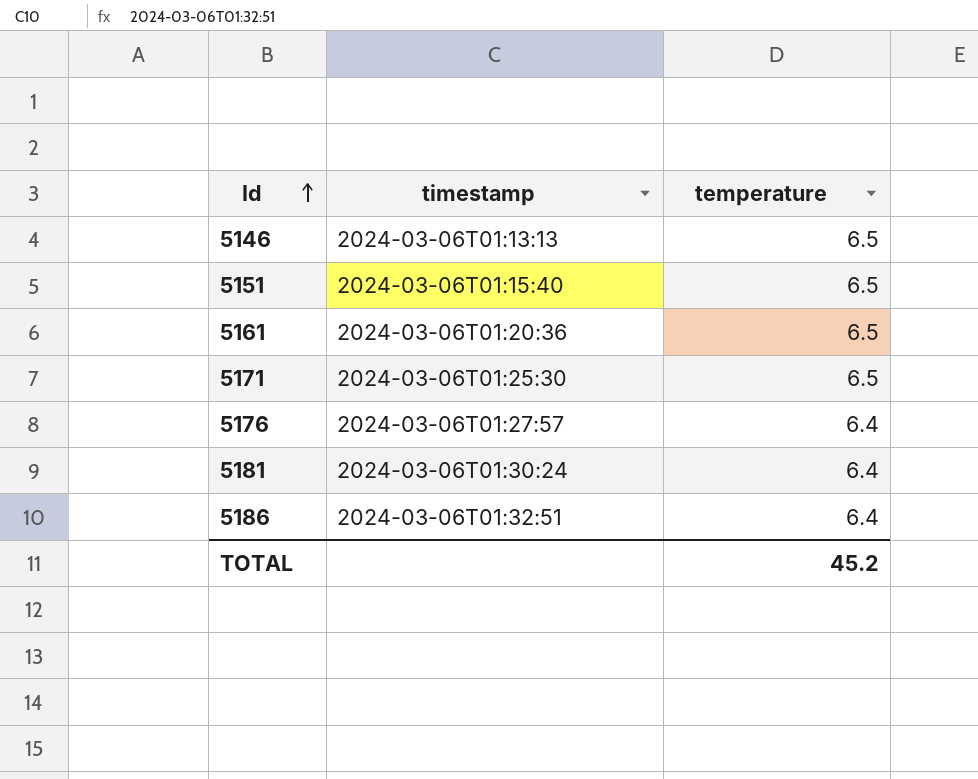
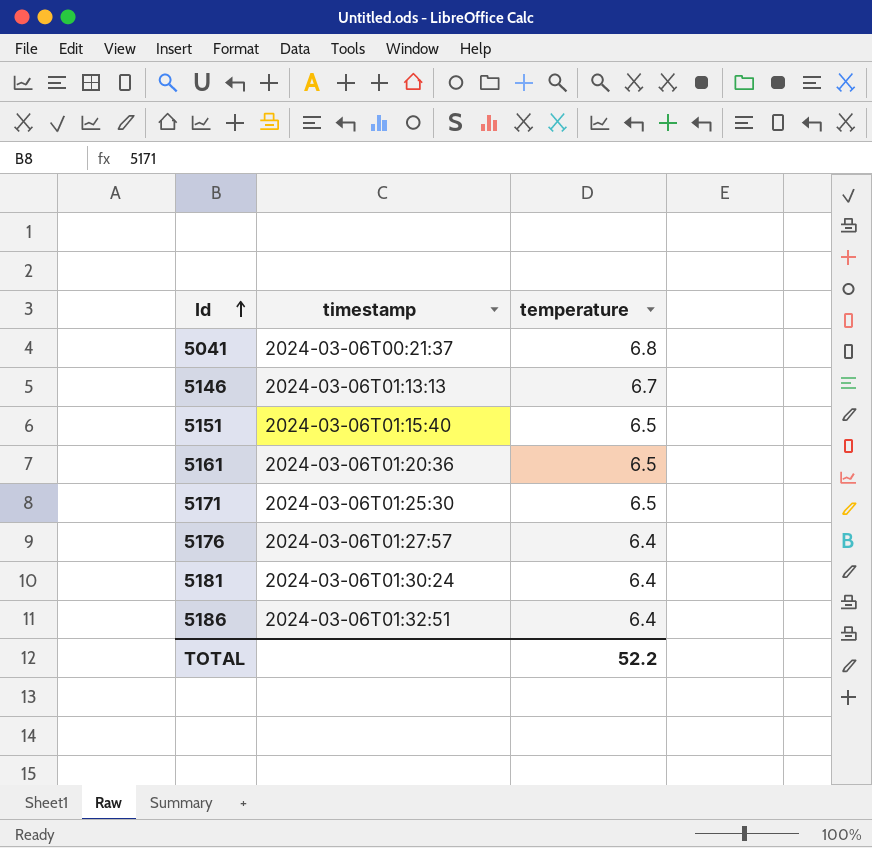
row 5041: none -> 2024-03-06T00:21:37 | 6.8
5146 | temperature: 6.5 -> 6.7
TOTAL | temperature: 45.2 -> 52.2

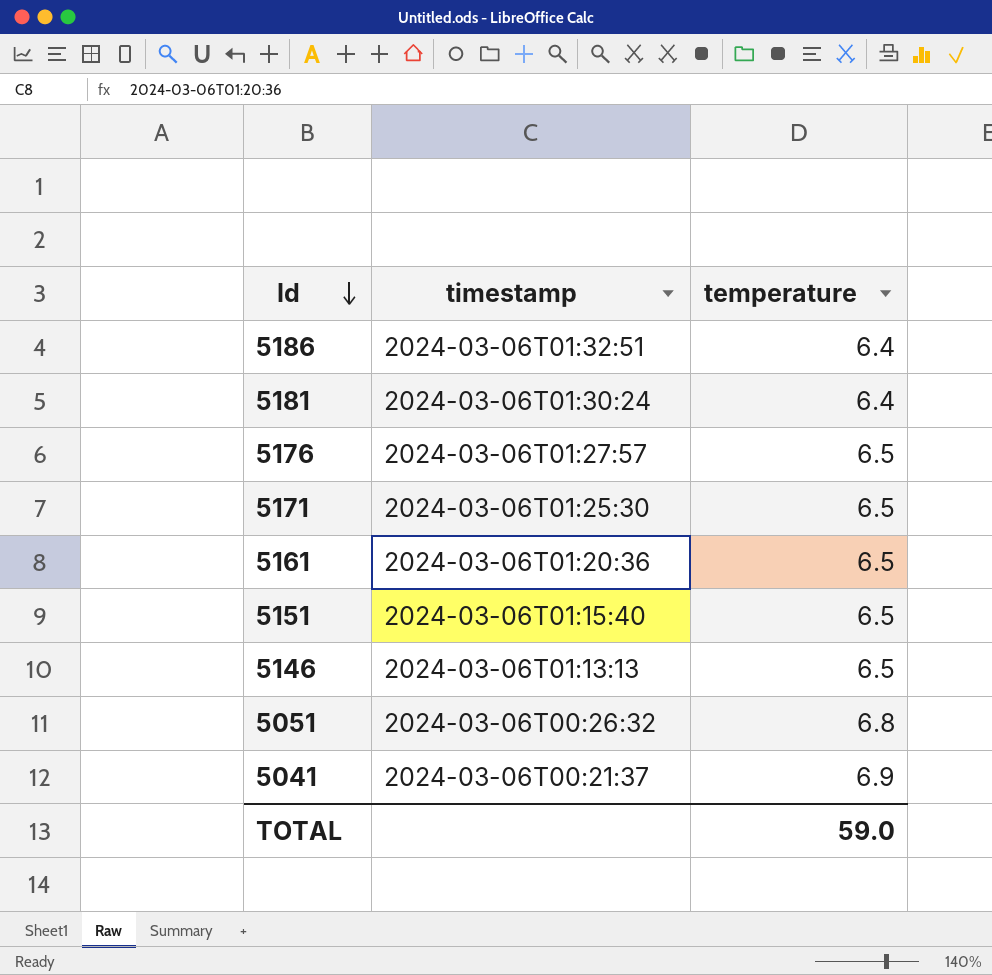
row order: Id ascending -> Id descending
5176 | temperature: 6.4 -> 6.5
5146 | temperature: 6.7 -> 6.5
row 5051: none -> 2024-03-06T00:26:32 | 6.8
5041 | temperature: 6.8 -> 6.9
TOTAL | temperature: 52.2 -> 59.0

